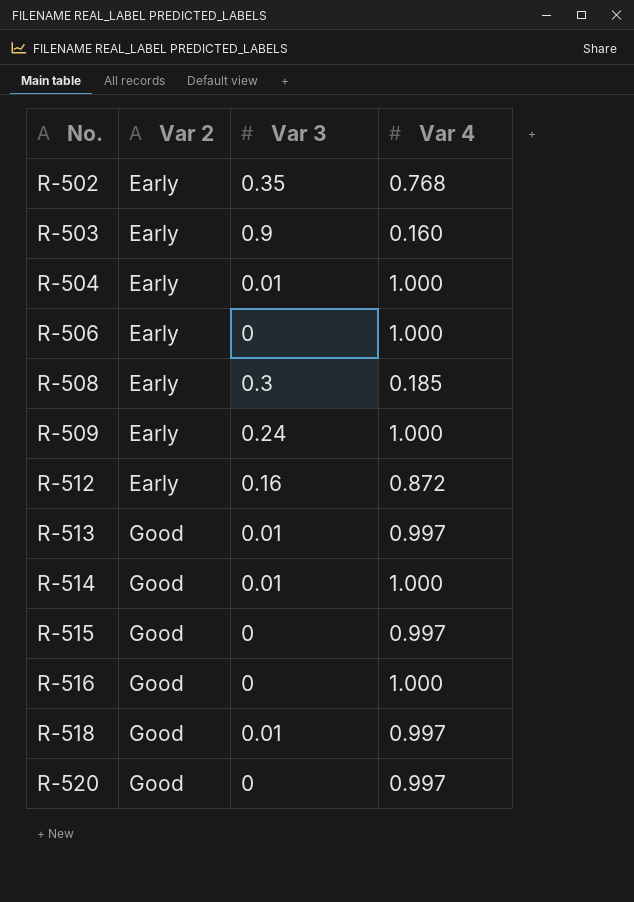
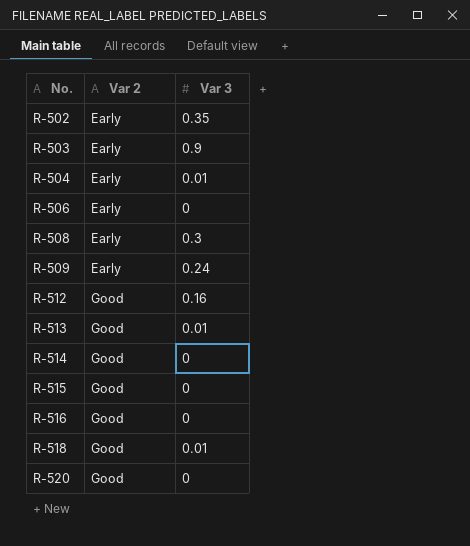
column Var 4 | position: 4 -> none
R-512 | Var 2: Early -> Good
R-514 | Var 3: 0.01 -> 0

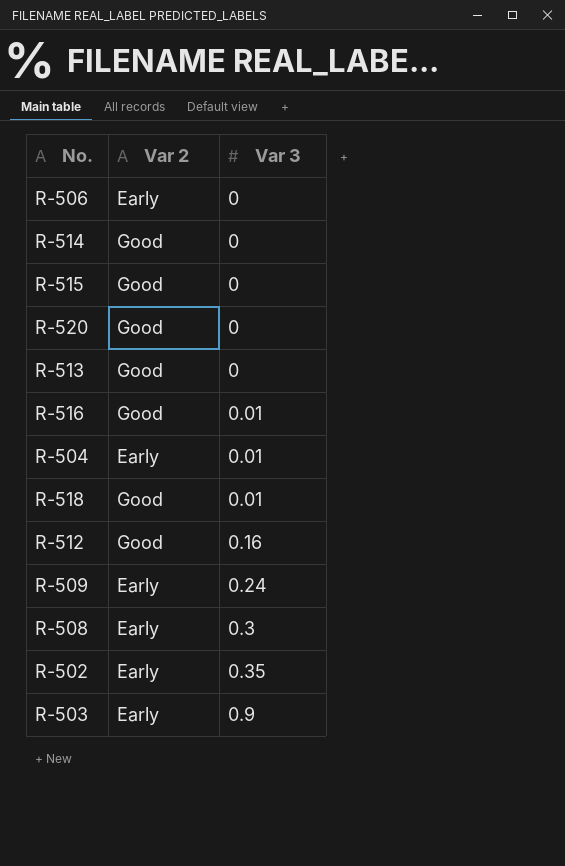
row order: No. ascending -> Var 3 ascending
R-513 | Var 3: 0.01 -> 0
R-516 | Var 3: 0 -> 0.01

